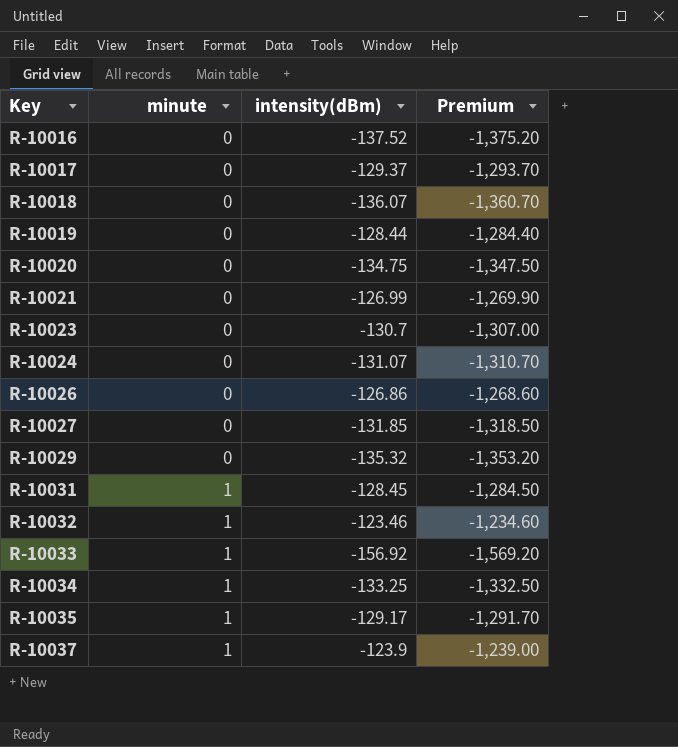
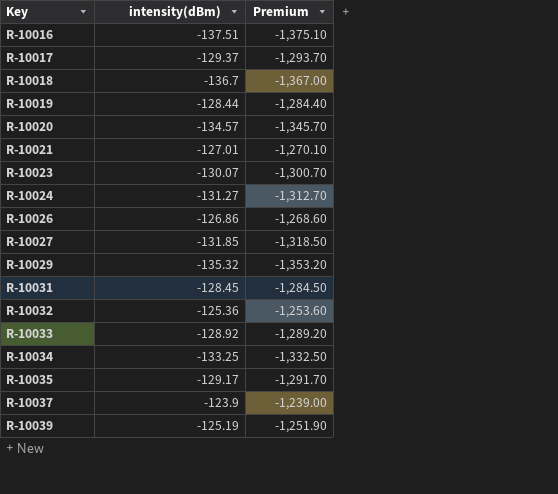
column minute | position: 2 -> none
R-10016 | intensity(dBm): -137.52 -> -137.51
R-10016 | Premium: -1,375.20 -> -1,375.10
R-10018 | intensity(dBm): -136.07 -> -136.7
R-10018 | Premium: -1,360.70 -> -1,367.00
R-10020 | intensity(dBm): -134.75 -> -134.57
R-10020 | Premium: -1,347.50 -> -1,345.70
R-10021 | intensity(dBm): -126.99 -> -127.01
R-10021 | Premium: -1,269.90 -> -1,270.10
R-10023 | intensity(dBm): -130.7 -> -130.07
R-10023 | Premium: -1,307.00 -> -1,300.70
R-10024 | intensity(dBm): -131.07 -> -131.27
R-10024 | Premium: -1,310.70 -> -1,312.70
R-10032 | intensity(dBm): -123.46 -> -125.36
R-10032 | Premium: -1,234.60 -> -1,253.60
R-10033 | intensity(dBm): -156.92 -> -128.92
R-10033 | Premium: -1,569.20 -> -1,289.20
row R-10039: none -> -125.19 | -1,251.90

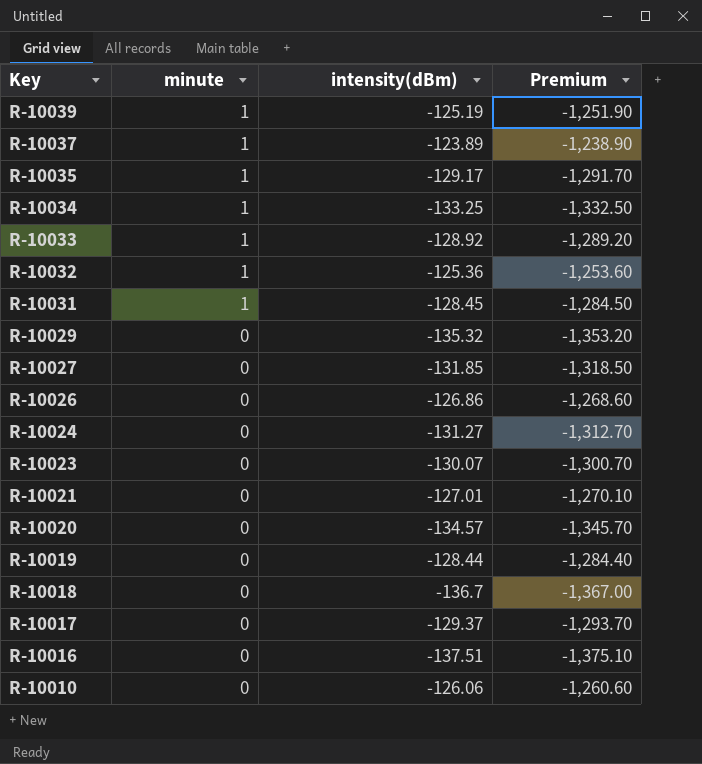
row order: Key ascending -> Key descending
column minute | position: none -> 2
R-10037 | intensity(dBm): -123.9 -> -123.89
R-10037 | Premium: -1,239.00 -> -1,238.90
row R-10010: none -> 0 | -126.06 | -1,260.60

